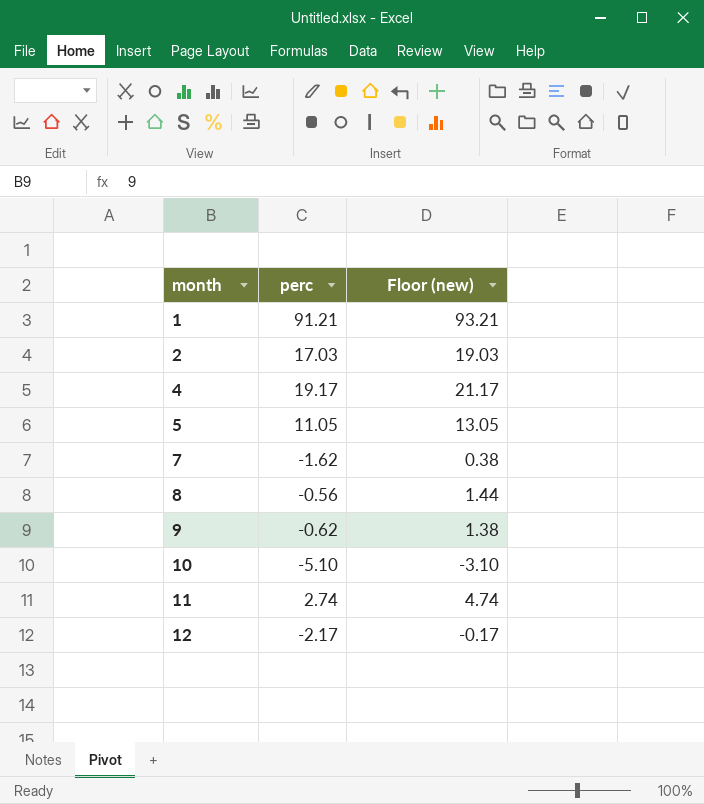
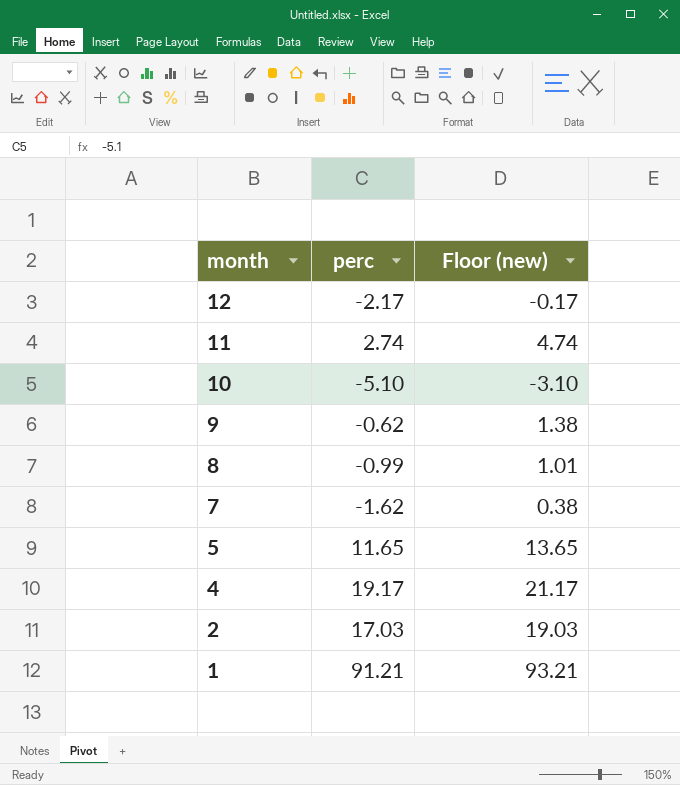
row order: month ascending -> month descending
8 | perc: -0.56 -> -0.99
8 | Floor (new): 1.44 -> 1.01
5 | perc: 11.05 -> 11.65
5 | Floor (new): 13.05 -> 13.65

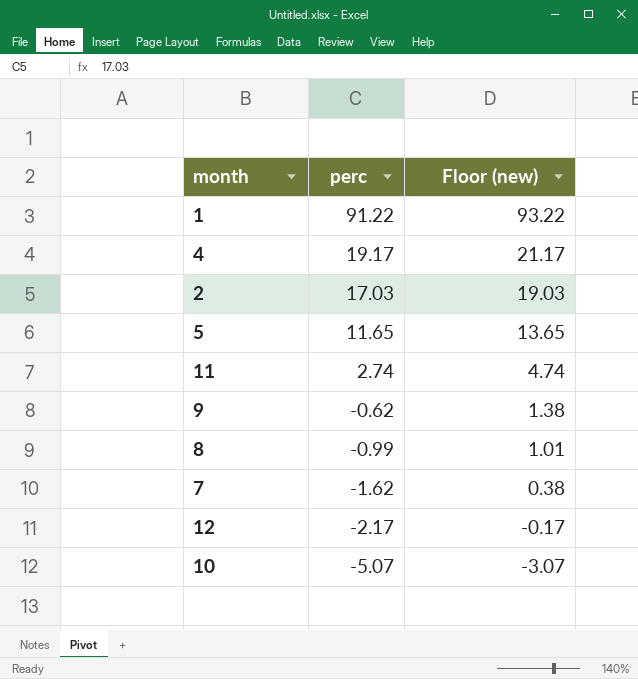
row order: month descending -> perc descending
1 | perc: 91.21 -> 91.22
1 | Floor (new): 93.21 -> 93.22
10 | perc: -5.10 -> -5.07
10 | Floor (new): -3.10 -> -3.07

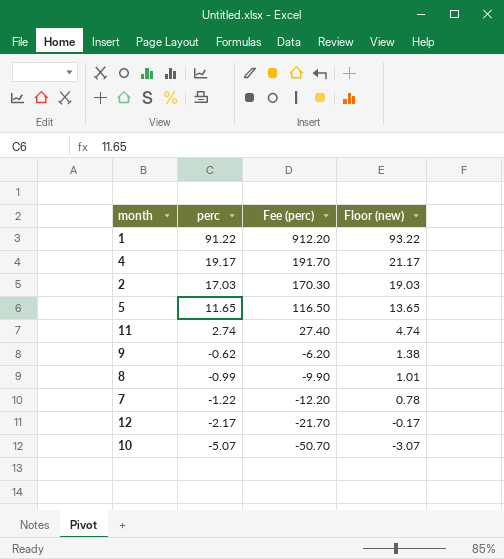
column Fee (perc) | formula: none -> [perc] * 10
7 | perc: -1.62 -> -1.22
7 | Floor (new): 0.38 -> 0.78

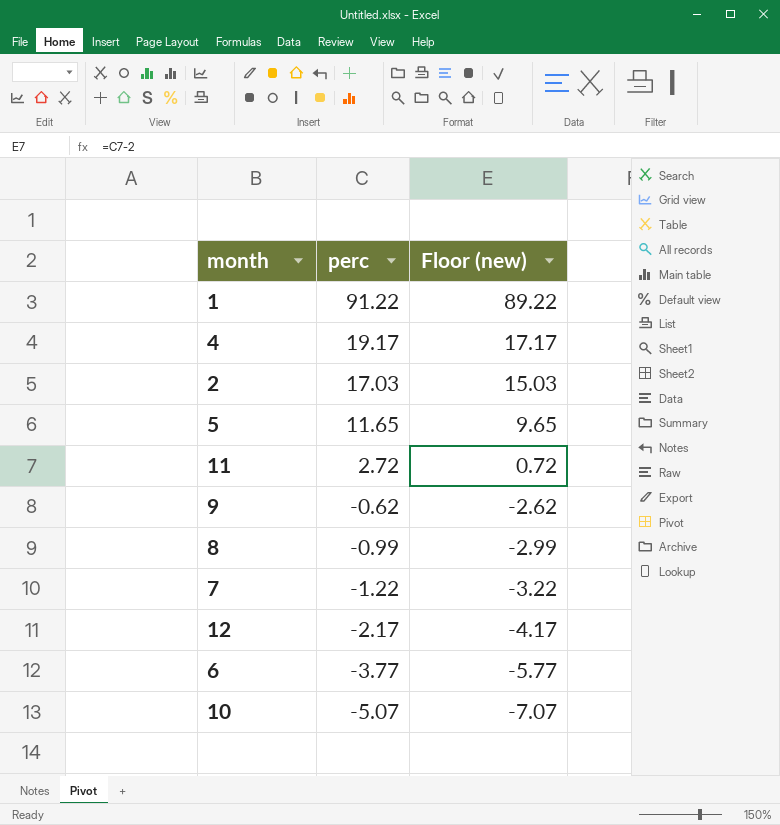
column Fee (perc) | formula: [perc] * 10 -> none
column Floor (new) | formula: [perc] + 2 -> [perc] - 2
11 | perc: 2.74 -> 2.72
row 6: none -> -3.77 | -5.77

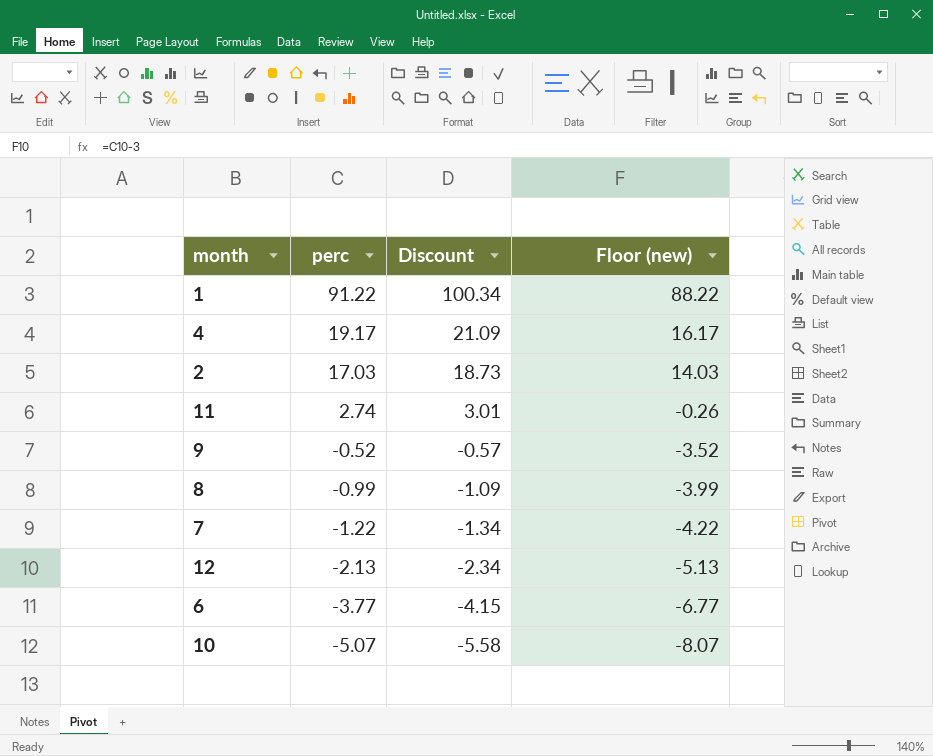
column Discount | formula: none -> [perc] * 1.1
column Floor (new) | formula: [perc] - 2 -> [perc] - 3
row 5: 11.65 | 9.65 -> none
11 | perc: 2.72 -> 2.74
9 | perc: -0.62 -> -0.52
12 | perc: -2.17 -> -2.13

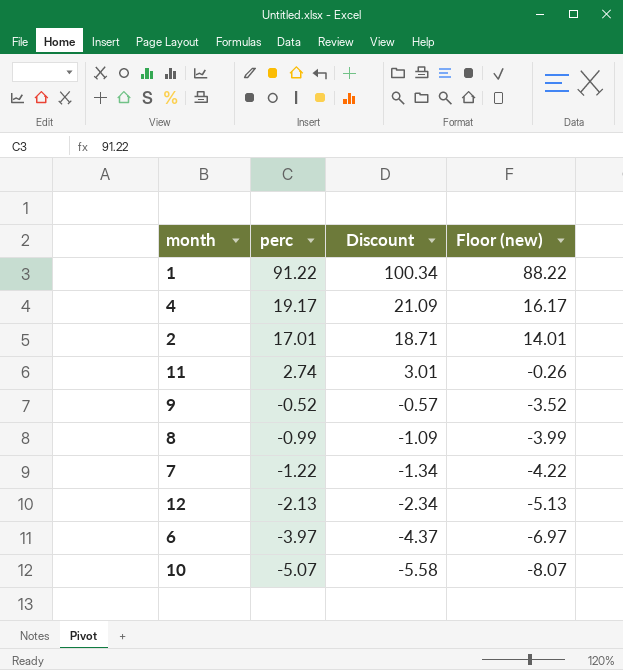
2 | perc: 17.03 -> 17.01
2 | Discount: 18.73 -> 18.71
2 | Floor (new): 14.03 -> 14.01
6 | perc: -3.77 -> -3.97
6 | Discount: -4.15 -> -4.37
6 | Floor (new): -6.77 -> -6.97

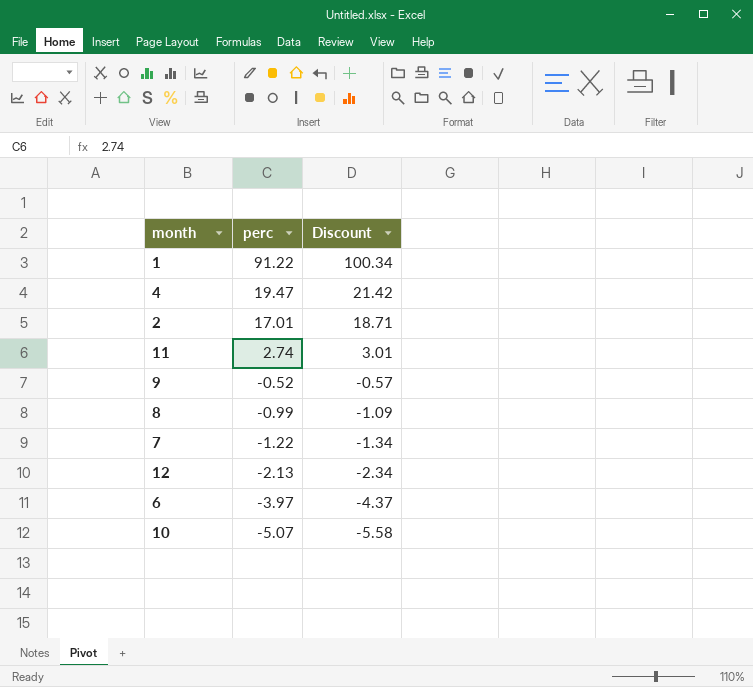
column Floor (new) | formula: [perc] - 3 -> none
4 | perc: 19.17 -> 19.47
4 | Discount: 21.09 -> 21.42

